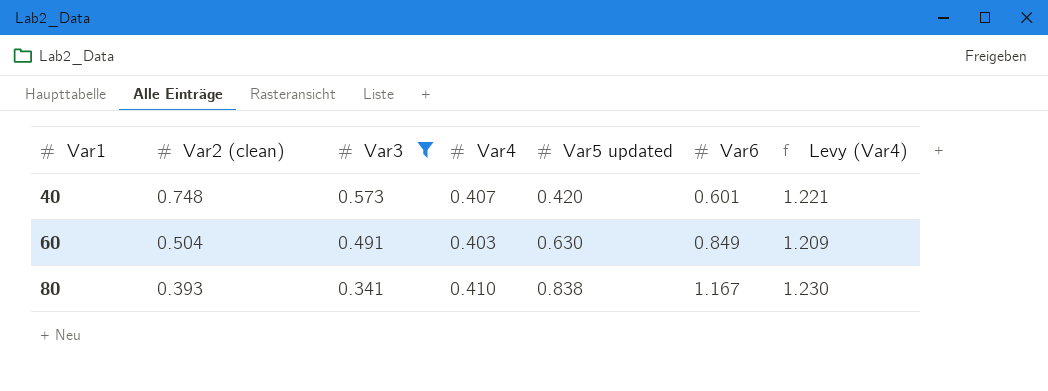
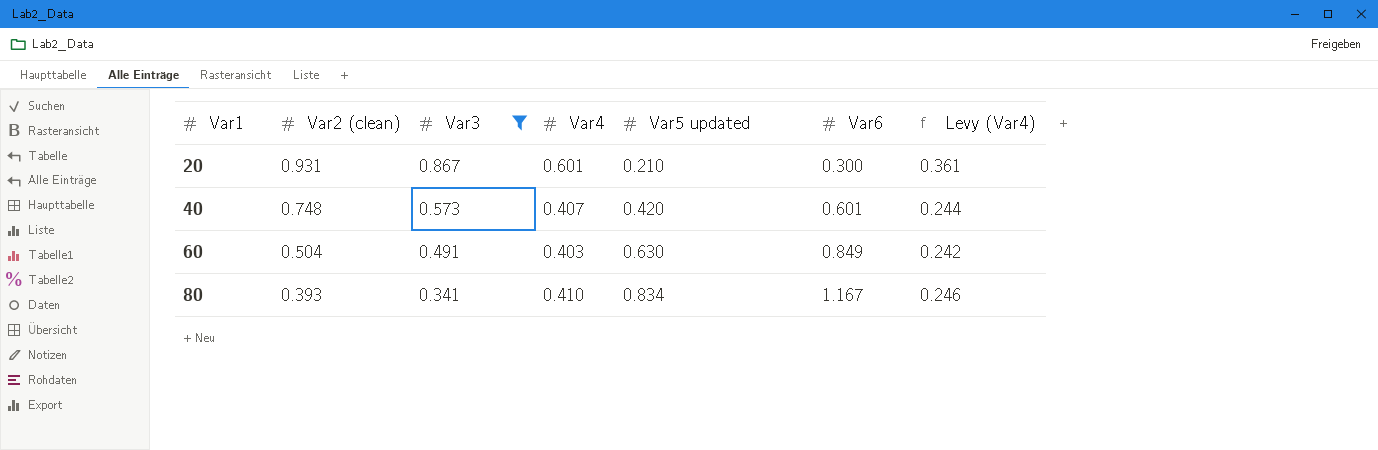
column Levy (Var4) | formula: [Var4] * 3 -> [Var4] * 0.6
row 20: none -> 0.931 | 0.867 | 0.601 | 0.210 | 0.300 | 0.361
80 | Var5 updated: 0.838 -> 0.834

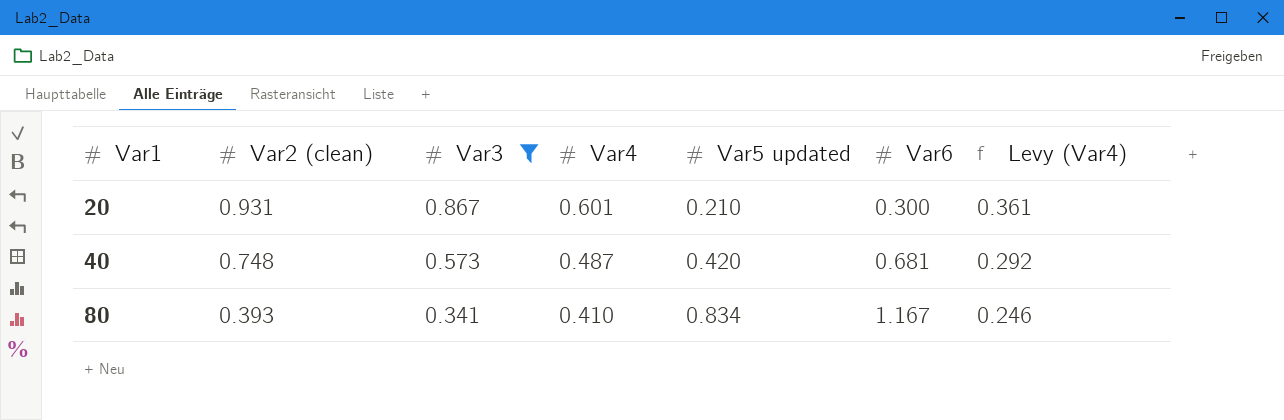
row 60: 0.504 | 0.491 | 0.403 | 0.630 | 0.849 | 0.242 -> none
40 | Var4: 0.407 -> 0.487
40 | Var6: 0.601 -> 0.681
40 | Levy (Var4): 0.244 -> 0.292

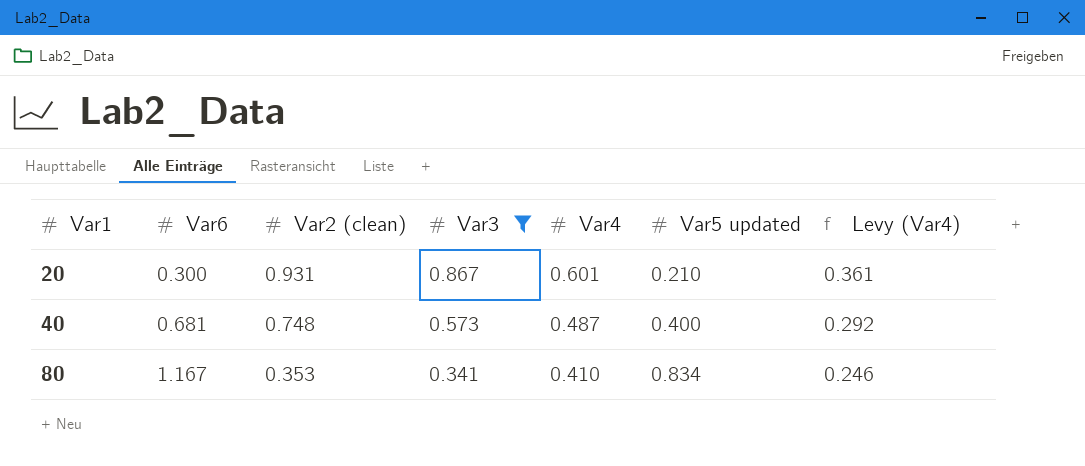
column Var6 | position: 6 -> 2
40 | Var5 updated: 0.420 -> 0.400
80 | Var2 (clean): 0.393 -> 0.353

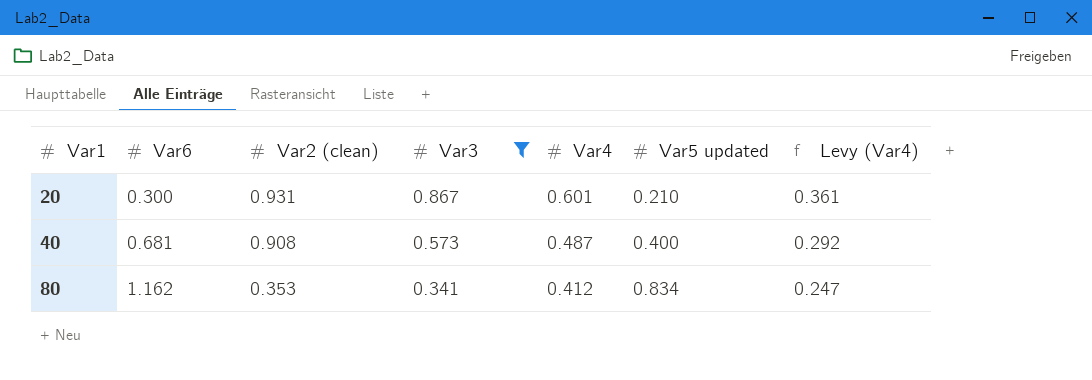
40 | Var2 (clean): 0.748 -> 0.908
80 | Var6: 1.167 -> 1.162
80 | Var4: 0.410 -> 0.412
80 | Levy (Var4): 0.246 -> 0.247

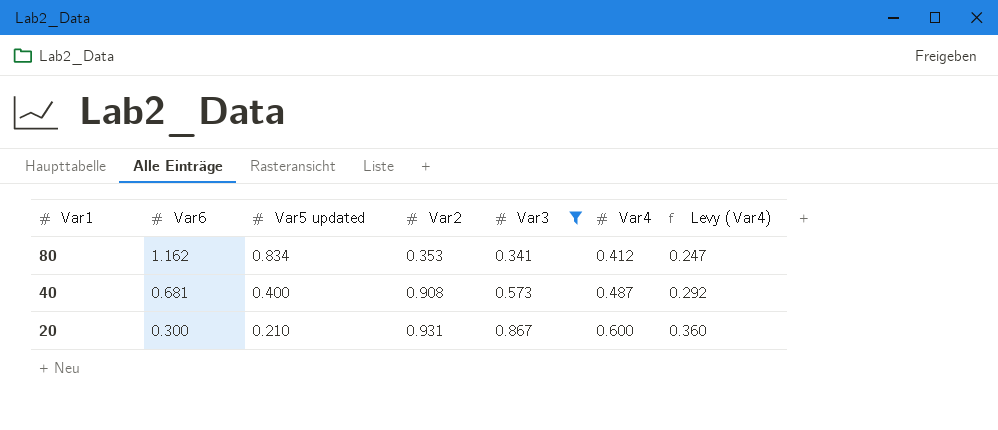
row order: Var1 ascending -> Var1 descending
column Var5 updated | position: 6 -> 3
column name: Var2 (clean) -> Var2
20 | Var4: 0.601 -> 0.600
20 | Levy (Var4): 0.361 -> 0.360

